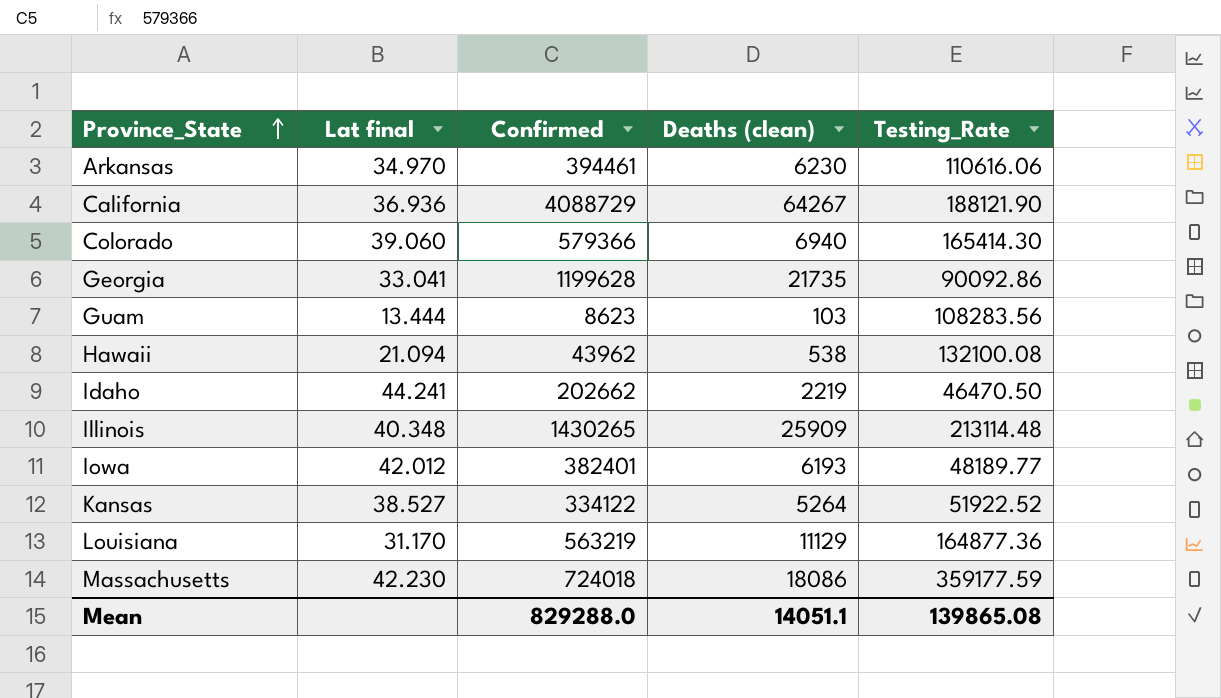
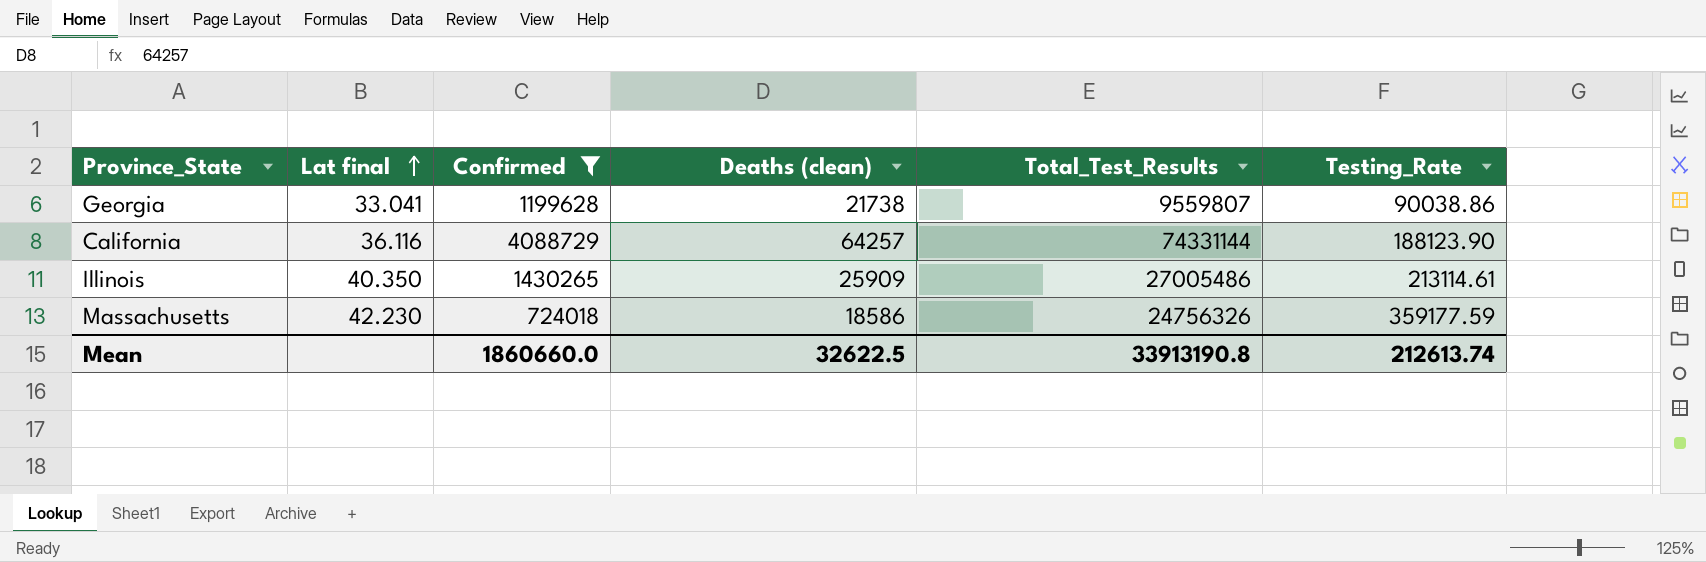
filter: none -> Confirmed >= 724018
row order: Province_State ascending -> Lat final ascending
column Total_Test_Results | position: none -> 5
Georgia | Deaths (clean): 21735 -> 21738
Georgia | Testing_Rate: 90092.86 -> 90038.86
California | Lat final: 36.936 -> 36.116
California | Deaths (clean): 64267 -> 64257
California | Testing_Rate: 188121.90 -> 188123.90
Illinois | Lat final: 40.348 -> 40.350
Illinois | Testing_Rate: 213114.48 -> 213114.61
Massachusetts | Deaths (clean): 18086 -> 18586
Mean | Confirmed: 829288.0 -> 1860660.0
Mean | Deaths (clean): 14051.1 -> 32622.5
Mean | Testing_Rate: 139865.08 -> 212613.74

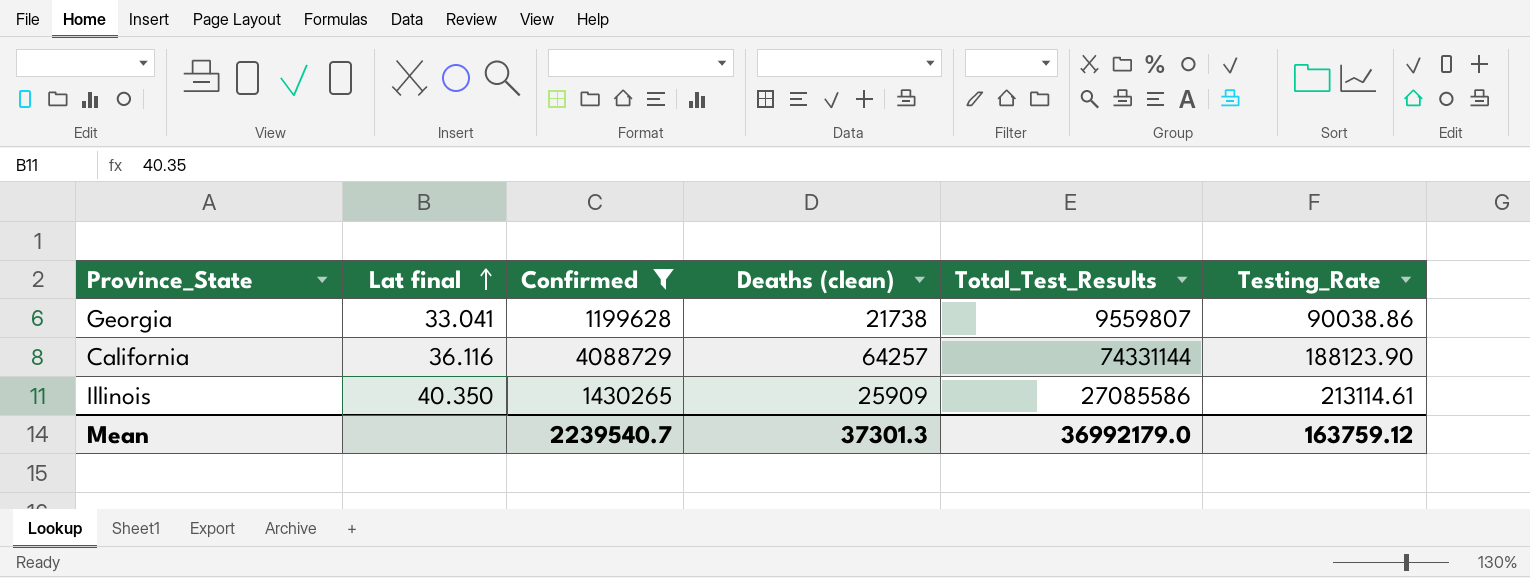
row Massachusetts: 42.230 | 724018 | 18586 | 24756326 | 359177.59 -> none
Illinois | Total_Test_Results: 27005486 -> 27085586
Mean | Confirmed: 1860660.0 -> 2239540.7
Mean | Deaths (clean): 32622.5 -> 37301.3
Mean | Total_Test_Results: 33913190.8 -> 36992179.0
Mean | Testing_Rate: 212613.74 -> 163759.12

